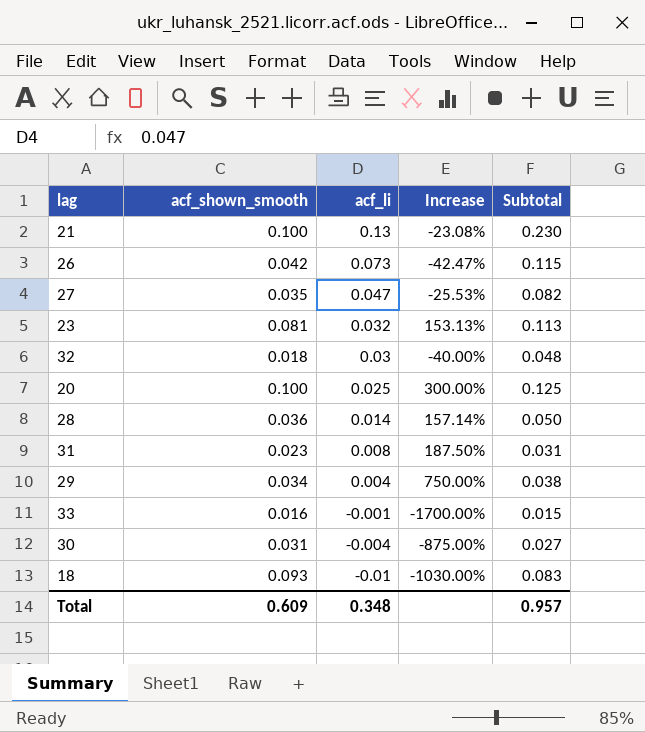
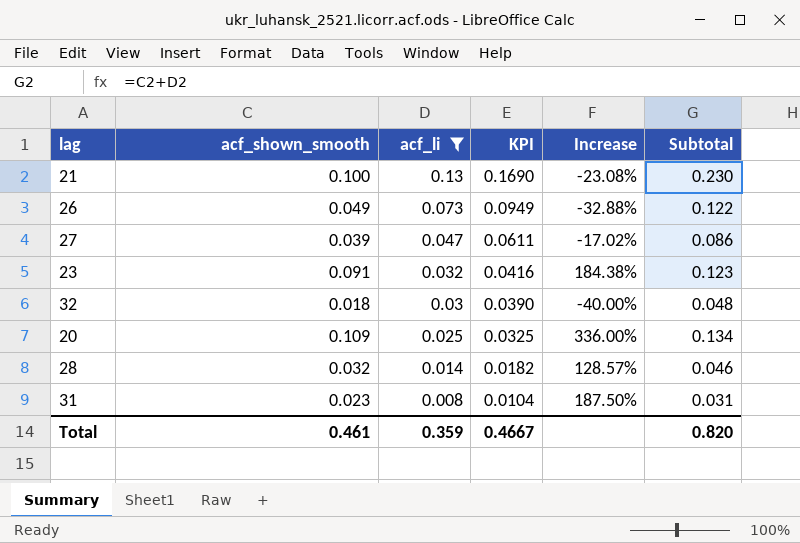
filter: none -> acf_li >= 0.008
column KPI | formula: none -> [acf_li] * 1.3
26 | acf_shown_smooth: 0.042 -> 0.049
26 | Increase: -42.47% -> -32.88%
26 | Subtotal: 0.115 -> 0.122
27 | acf_shown_smooth: 0.035 -> 0.039
27 | Increase: -25.53% -> -17.02%
27 | Subtotal: 0.082 -> 0.086
23 | acf_shown_smooth: 0.081 -> 0.091
23 | Increase: 153.13% -> 184.38%
23 | Subtotal: 0.113 -> 0.123
20 | acf_shown_smooth: 0.100 -> 0.109
20 | Increase: 300.00% -> 336.00%
20 | Subtotal: 0.125 -> 0.134
28 | acf_shown_smooth: 0.036 -> 0.032
28 | Increase: 157.14% -> 128.57%
28 | Subtotal: 0.050 -> 0.046
Total | acf_shown_smooth: 0.609 -> 0.461
Total | acf_li: 0.348 -> 0.359
Total | Subtotal: 0.957 -> 0.820

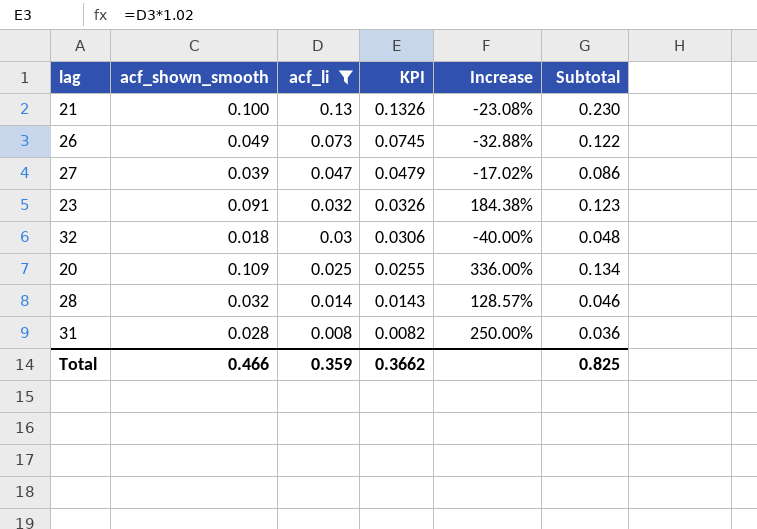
column KPI | formula: [acf_li] * 1.3 -> [acf_li] * 1.02
31 | acf_shown_smooth: 0.023 -> 0.028
31 | Increase: 187.50% -> 250.00%
31 | Subtotal: 0.031 -> 0.036
Total | acf_shown_smooth: 0.461 -> 0.466
Total | KPI: 0.4667 -> 0.3662
Total | Subtotal: 0.820 -> 0.825

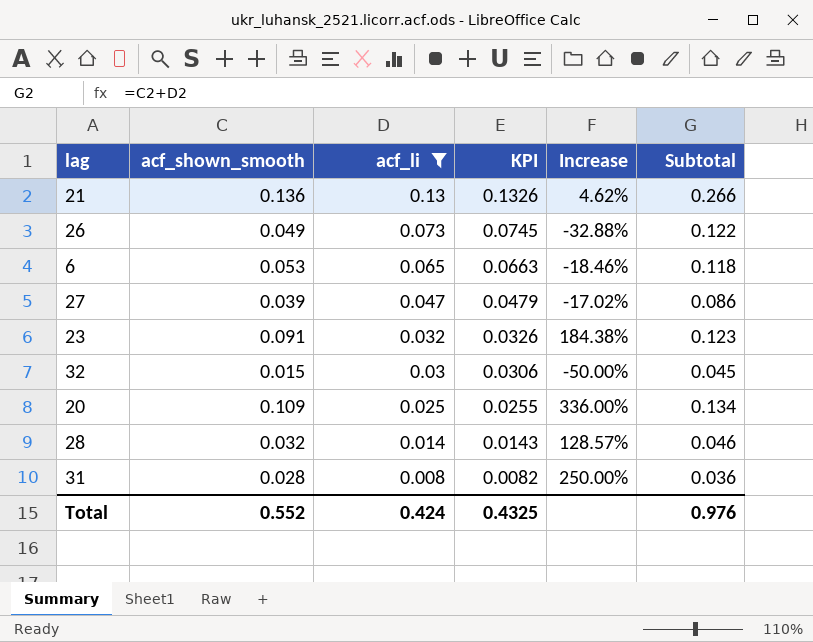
21 | acf_shown_smooth: 0.100 -> 0.136
21 | Increase: -23.08% -> 4.62%
21 | Subtotal: 0.230 -> 0.266
row 6: none -> 0.053 | 0.065 | 0.0663 | -18.46% | 0.118
32 | acf_shown_smooth: 0.018 -> 0.015
32 | Increase: -40.00% -> -50.00%
32 | Subtotal: 0.048 -> 0.045
Total | acf_shown_smooth: 0.466 -> 0.552
Total | acf_li: 0.359 -> 0.424
Total | KPI: 0.3662 -> 0.4325
Total | Subtotal: 0.825 -> 0.976

